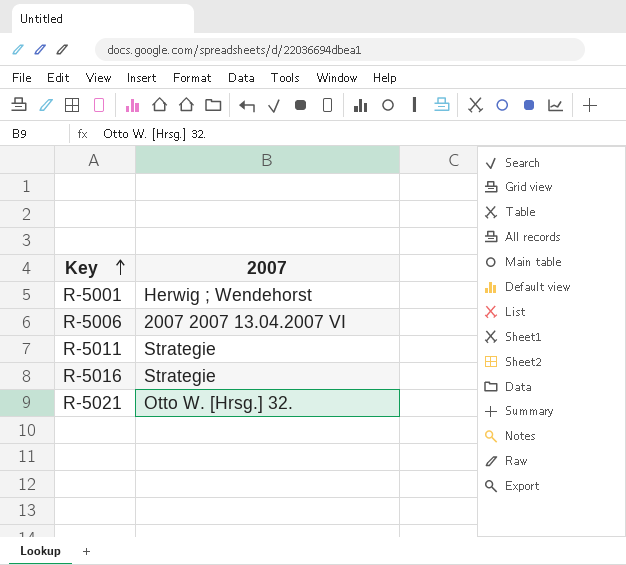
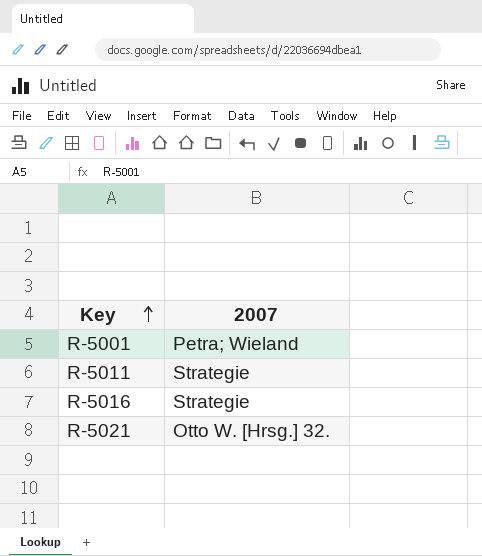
row R-5006: 2007 2007 13.04.2007 VI -> none
R-5001 | 2007: Herwig ; Wendehorst -> Petra; Wieland

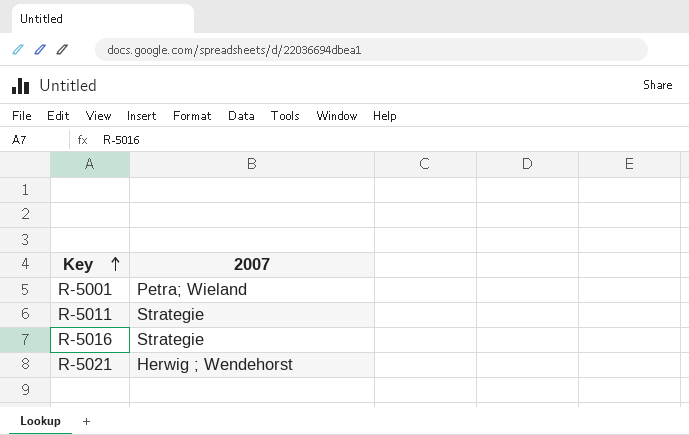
R-5021 | 2007: Otto W. [Hrsg.] 32. -> Herwig ; Wendehorst

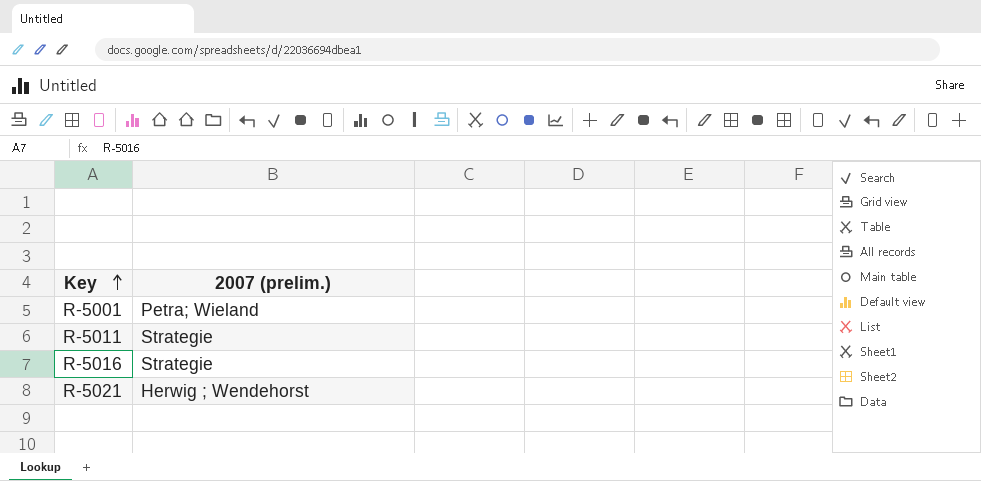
column name: 2007 -> 2007 (prelim.)

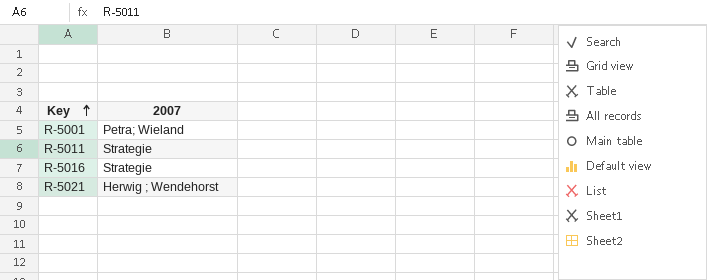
column name: 2007 (prelim.) -> 2007

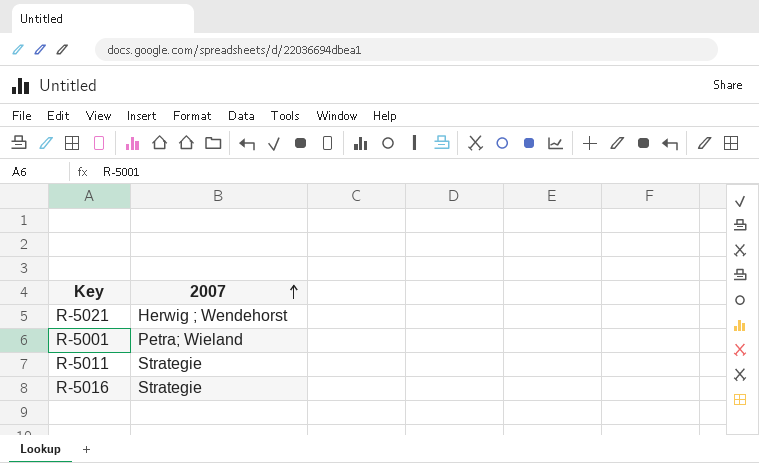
row order: Key ascending -> 2007 ascending

